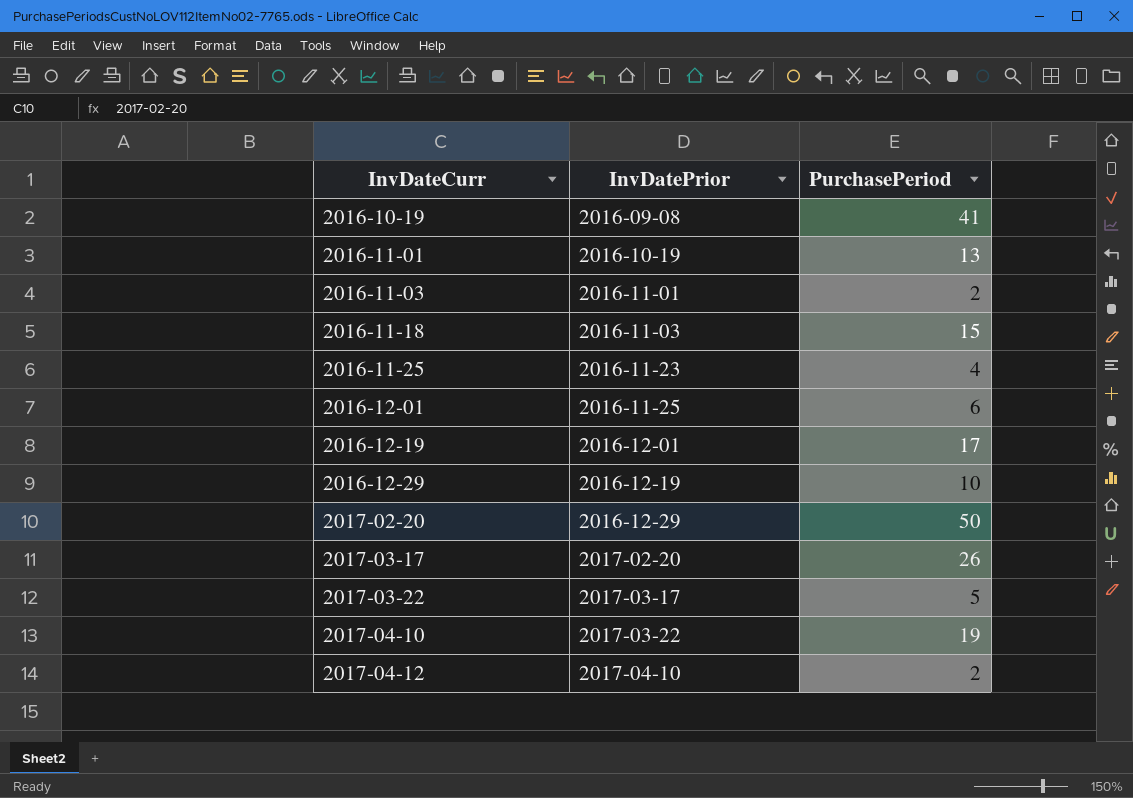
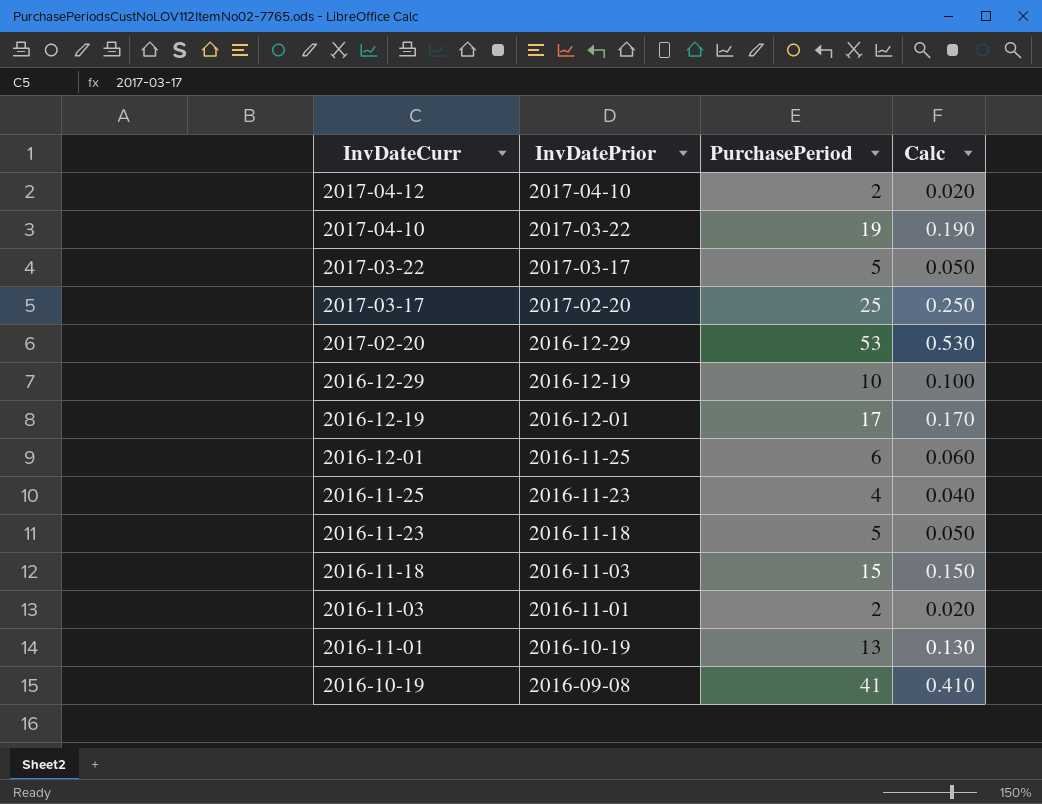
row order: InvDateCurr ascending -> InvDateCurr descending
column Calc | formula: none -> [PurchasePeriod] * 0.01
2017-03-17 | PurchasePeriod: 26 -> 25
2017-02-20 | PurchasePeriod: 50 -> 53
row 2016-11-23: none -> 2016-11-18 | 5 | 0.050

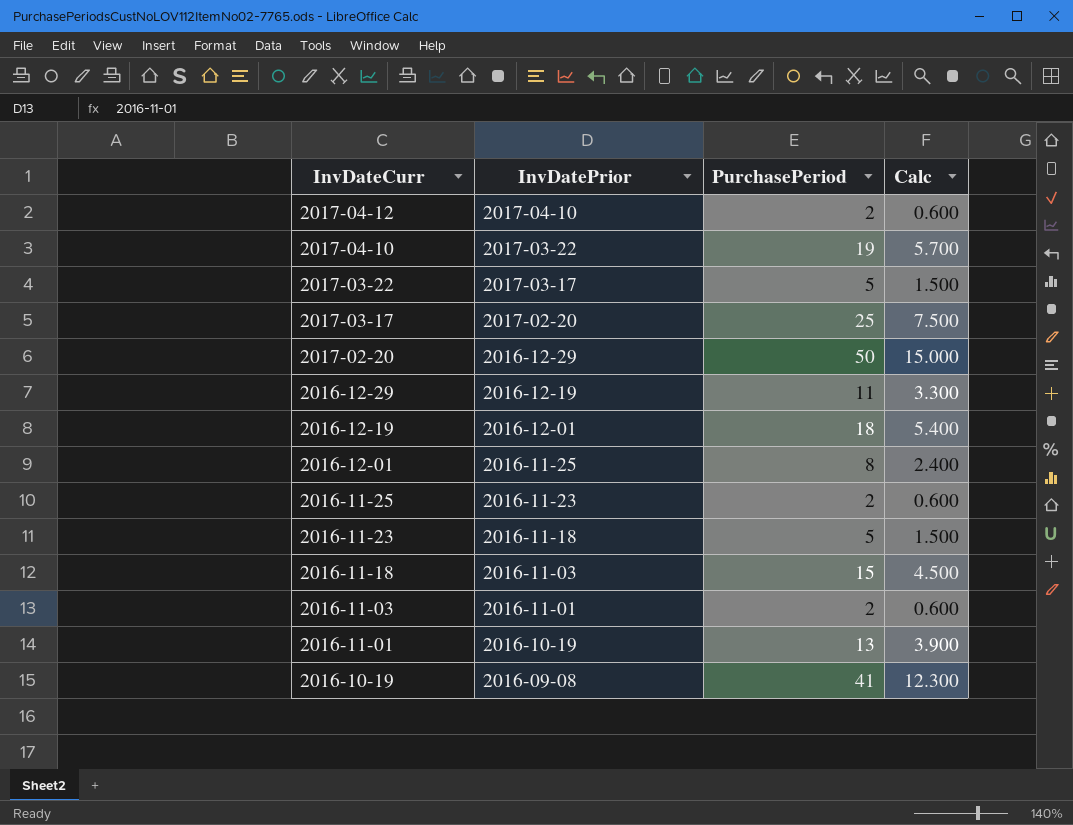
column Calc | formula: [PurchasePeriod] * 0.01 -> [PurchasePeriod] * 0.3
2017-02-20 | PurchasePeriod: 53 -> 50
2016-12-29 | PurchasePeriod: 10 -> 11
2016-12-19 | PurchasePeriod: 17 -> 18
2016-12-01 | PurchasePeriod: 6 -> 8
2016-11-25 | PurchasePeriod: 4 -> 2

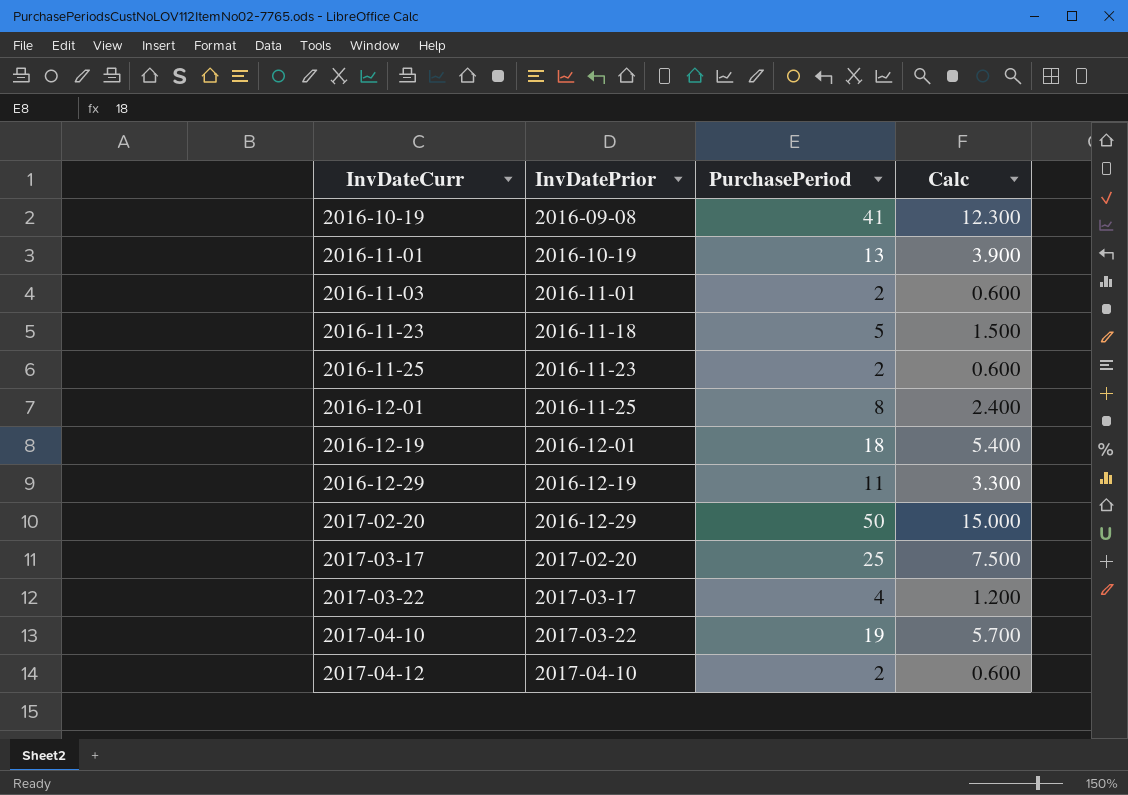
row order: InvDateCurr descending -> InvDateCurr ascending
row 2016-11-18: 2016-11-03 | 15 | 4.500 -> none
2017-03-22 | PurchasePeriod: 5 -> 4
2017-03-22 | Calc: 1.500 -> 1.200

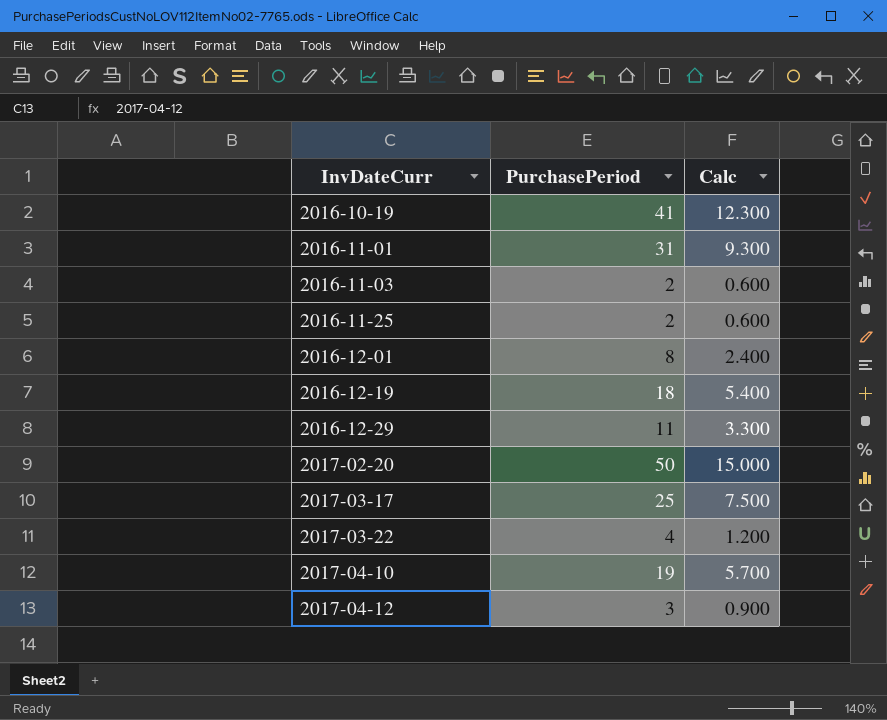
column InvDatePrior | position: 2 -> none
row 2016-11-23: 2016-11-18 | 5 | 1.500 -> none
2016-11-01 | PurchasePeriod: 13 -> 31
2016-11-01 | Calc: 3.900 -> 9.300
2017-04-12 | PurchasePeriod: 2 -> 3
2017-04-12 | Calc: 0.600 -> 0.900

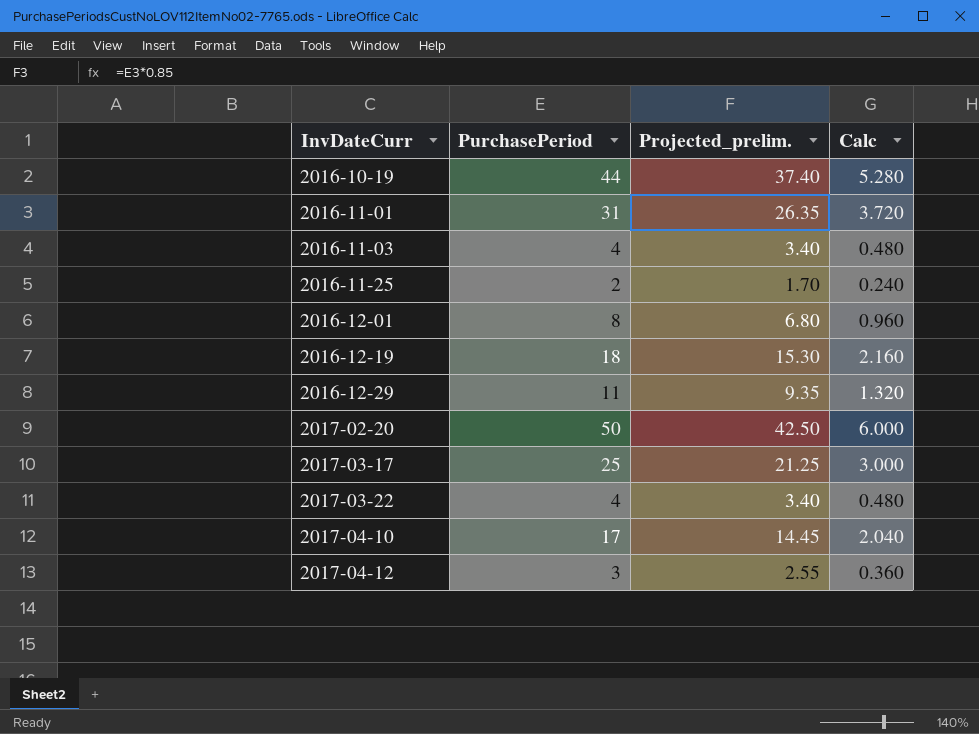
column Projected_prelim. | formula: none -> [PurchasePeriod] * 0.85
column Calc | formula: [PurchasePeriod] * 0.3 -> [PurchasePeriod] * 0.12
2016-10-19 | PurchasePeriod: 41 -> 44
2016-11-03 | PurchasePeriod: 2 -> 4
2017-04-10 | PurchasePeriod: 19 -> 17

